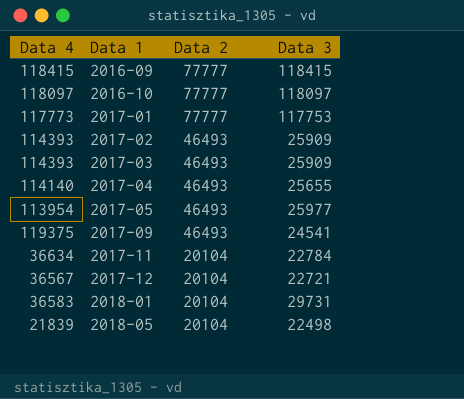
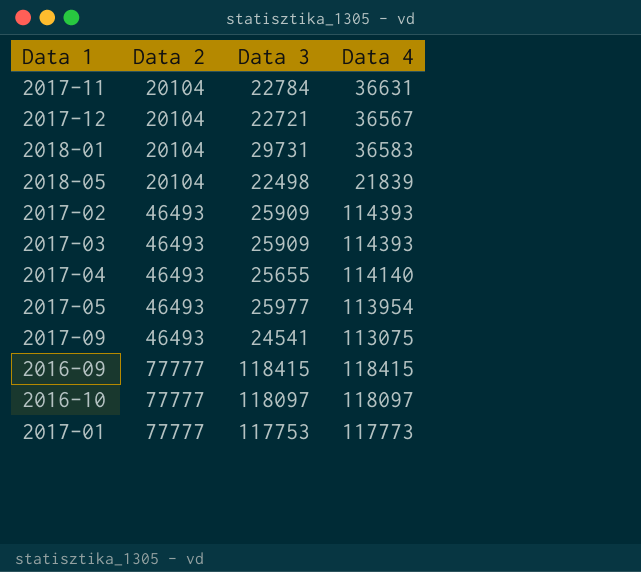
row order: Data 1 ascending -> Data 2 ascending
column Data 4 | position: 1 -> 4
2017-11 | Data 4: 36634 -> 36631
2017-09 | Data 4: 119375 -> 113075

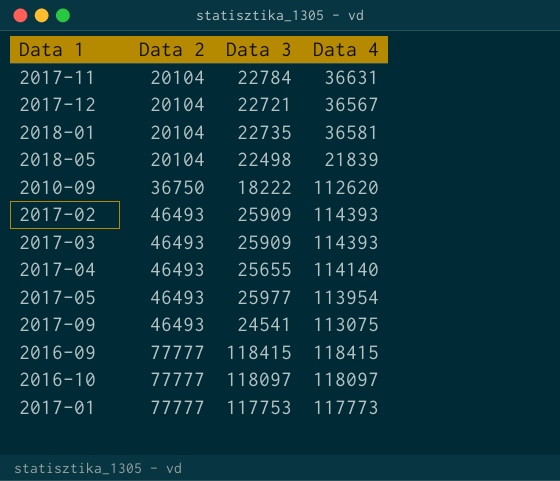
2018-01 | Data 3: 29731 -> 22735
2018-01 | Data 4: 36583 -> 36581
row 2010-09: none -> 36750 | 18222 | 112620

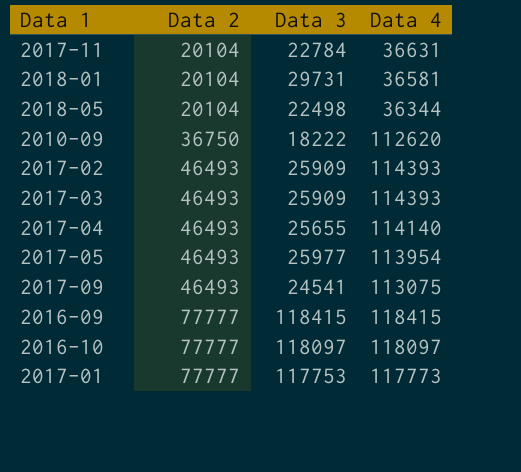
row 2017-12: 20104 | 22721 | 36567 -> none
2018-01 | Data 3: 22735 -> 29731
2018-05 | Data 4: 21839 -> 36344

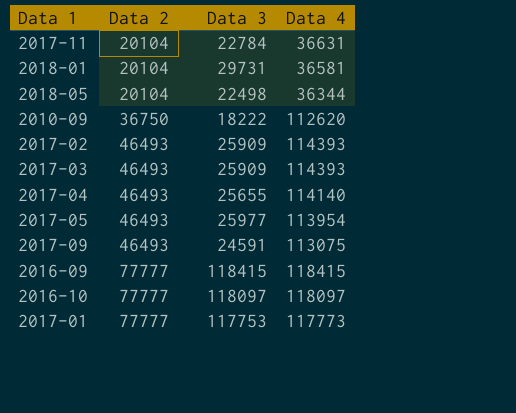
2017-09 | Data 3: 24541 -> 24591

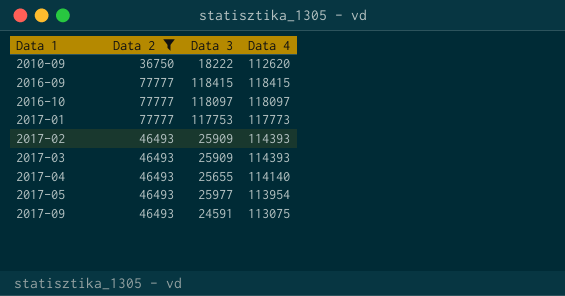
filter: none -> Data 2 != 20104
row order: Data 2 ascending -> Data 1 ascending

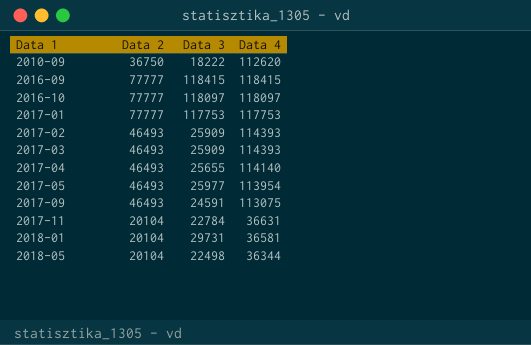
filter: Data 2 != 20104 -> none
2017-01 | Data 4: 117773 -> 117753

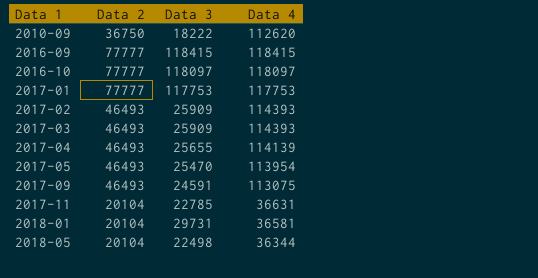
2017-04 | Data 4: 114140 -> 114139
2017-05 | Data 3: 25977 -> 25470
2017-11 | Data 3: 22784 -> 22785

